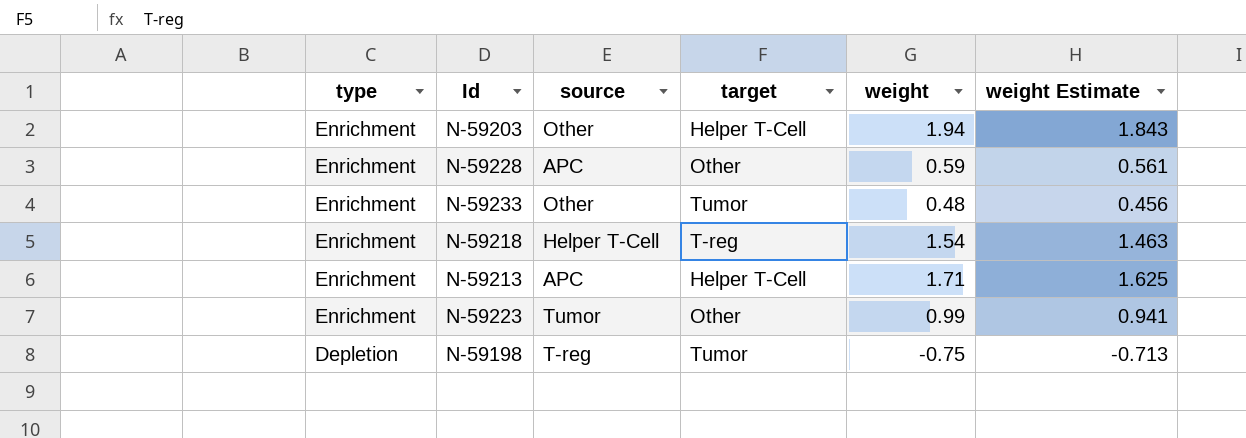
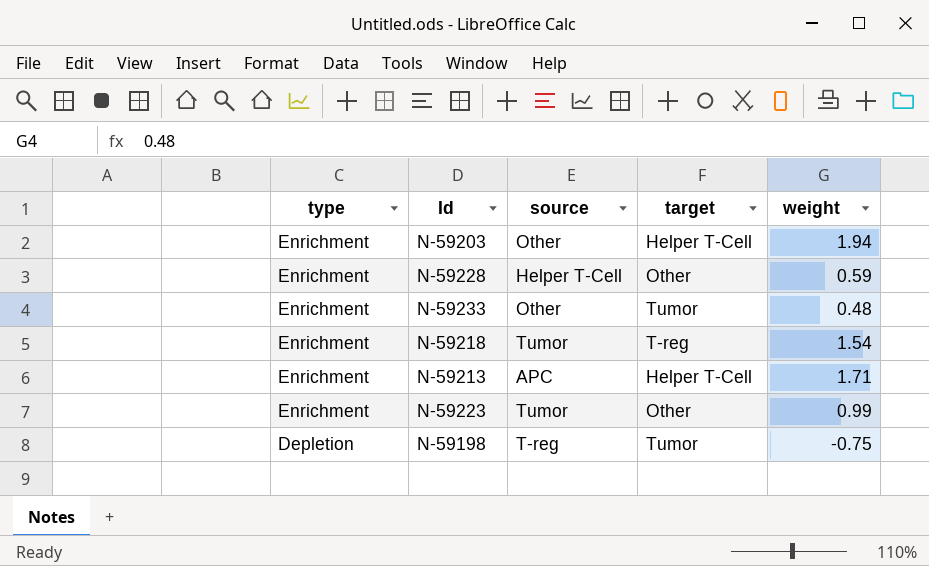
column weight Estimate | formula: [weight] * 0.95 -> none
N-59228 | source: APC -> Helper T-Cell
N-59218 | source: Helper T-Cell -> Tumor

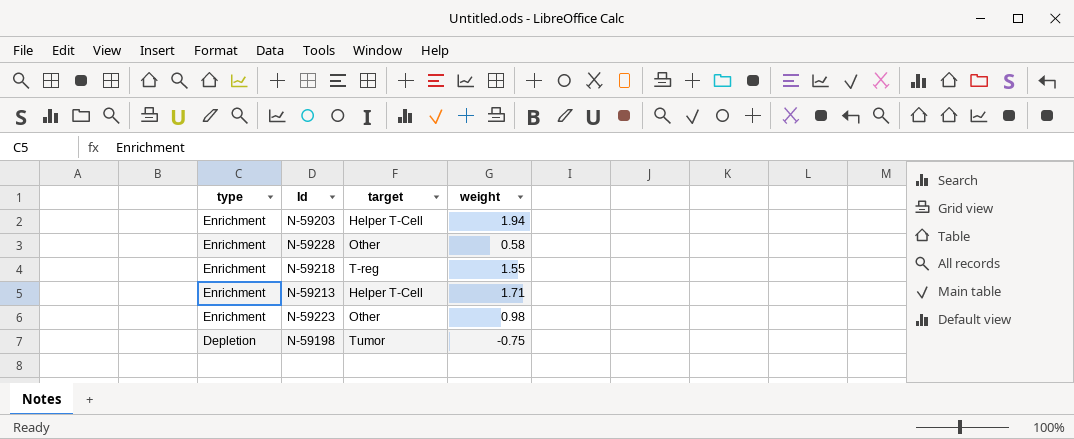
column source | position: 3 -> none
row N-59233: Enrichment | Other | Tumor | 0.48 -> none
N-59228 | weight: 0.59 -> 0.58
N-59218 | weight: 1.54 -> 1.55
N-59223 | weight: 0.99 -> 0.98

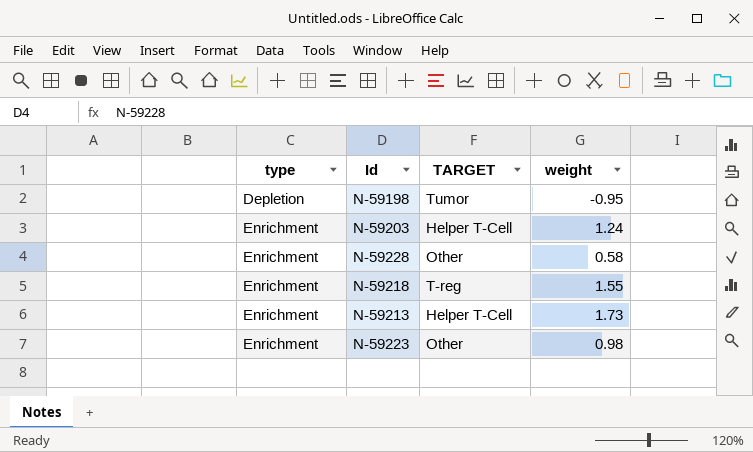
row order: type descending -> type ascending
column name: target -> TARGET
N-59198 | weight: -0.75 -> -0.95
N-59203 | weight: 1.94 -> 1.24
N-59213 | weight: 1.71 -> 1.73

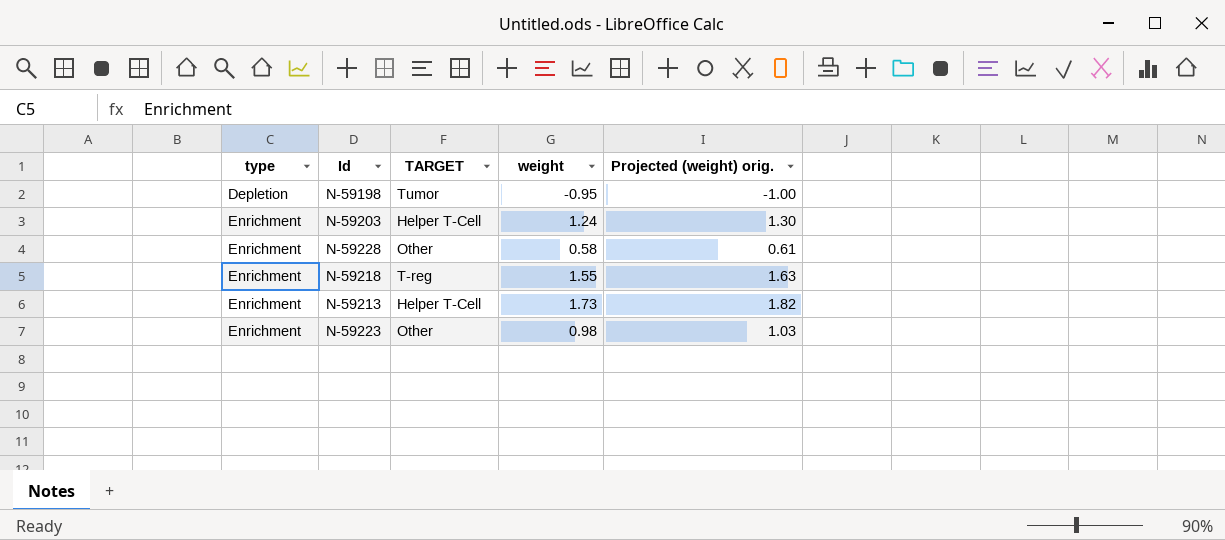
column Projected (weight) orig. | formula: none -> [weight] * 1.05

